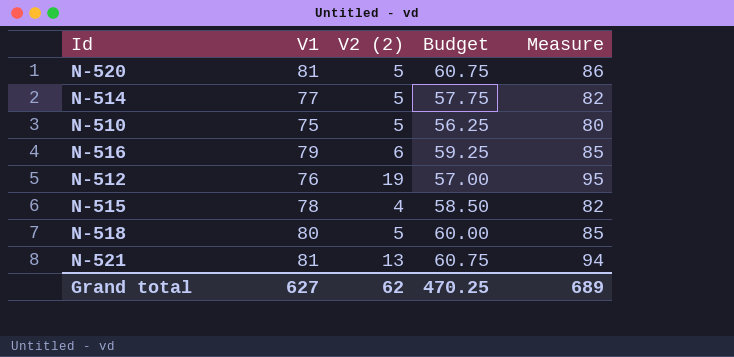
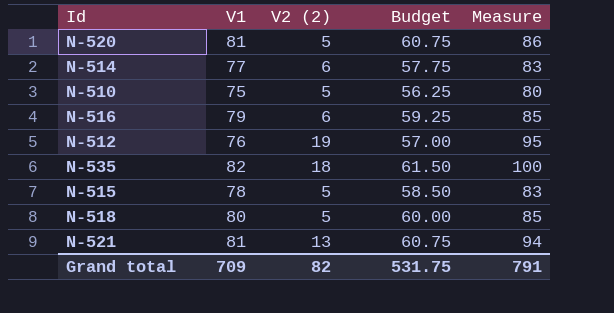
N-514 | V2 (2): 5 -> 6
N-514 | Measure: 82 -> 83
row N-535: none -> 82 | 18 | 61.50 | 100
N-515 | V2 (2): 4 -> 5
N-515 | Measure: 82 -> 83
Grand total | V1: 627 -> 709
Grand total | V2 (2): 62 -> 82
Grand total | Budget: 470.25 -> 531.75
Grand total | Measure: 689 -> 791

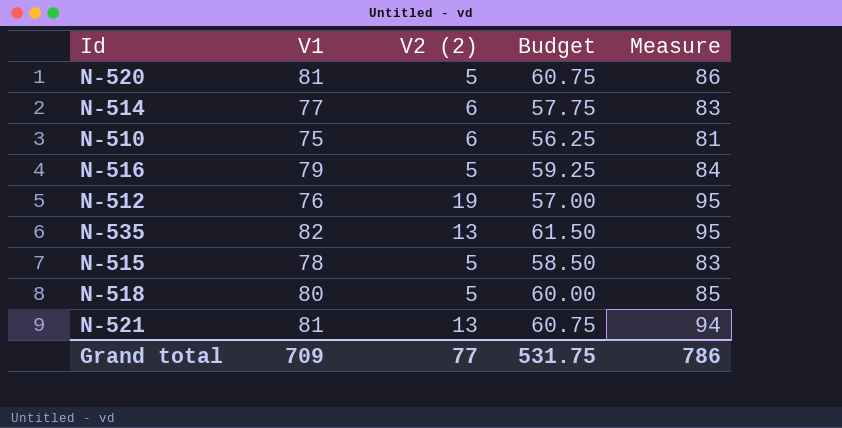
N-510 | V2 (2): 5 -> 6
N-510 | Measure: 80 -> 81
N-516 | V2 (2): 6 -> 5
N-516 | Measure: 85 -> 84
N-535 | V2 (2): 18 -> 13
N-535 | Measure: 100 -> 95
Grand total | V2 (2): 82 -> 77
Grand total | Measure: 791 -> 786

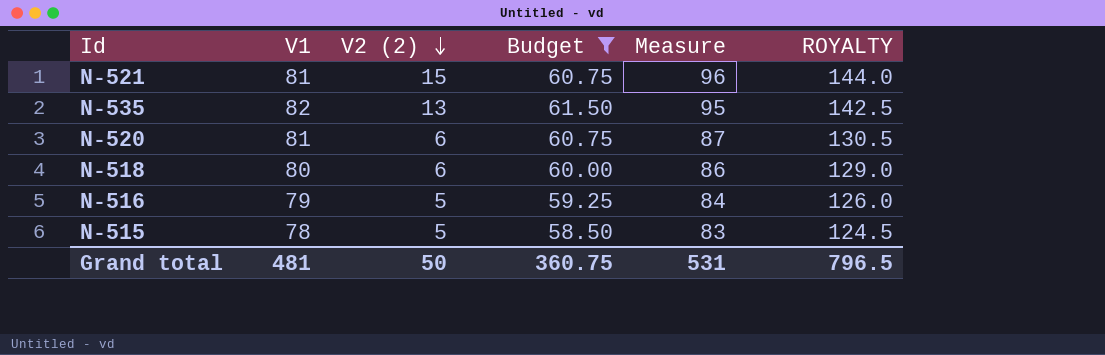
filter: none -> Budget >= 58.50
row order: none -> V2 (2) descending
column ROYALTY | formula: none -> [Measure] * 1.5
N-521 | V2 (2): 13 -> 15
N-521 | Measure: 94 -> 96
N-520 | V2 (2): 5 -> 6
N-520 | Measure: 86 -> 87
N-518 | V2 (2): 5 -> 6
N-518 | Measure: 85 -> 86
Grand total | V1: 709 -> 481
Grand total | V2 (2): 77 -> 50
Grand total | Budget: 531.75 -> 360.75
Grand total | Measure: 786 -> 531

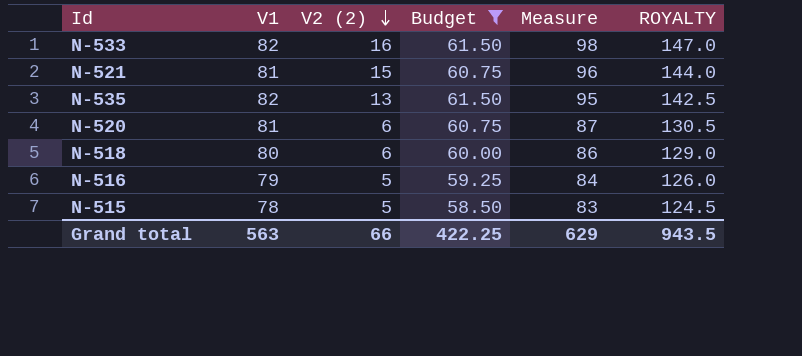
row N-533: none -> 82 | 16 | 61.50 | 98 | 147.0
Grand total | V1: 481 -> 563
Grand total | V2 (2): 50 -> 66
Grand total | Budget: 360.75 -> 422.25
Grand total | Measure: 531 -> 629
Grand total | ROYALTY: 796.5 -> 943.5

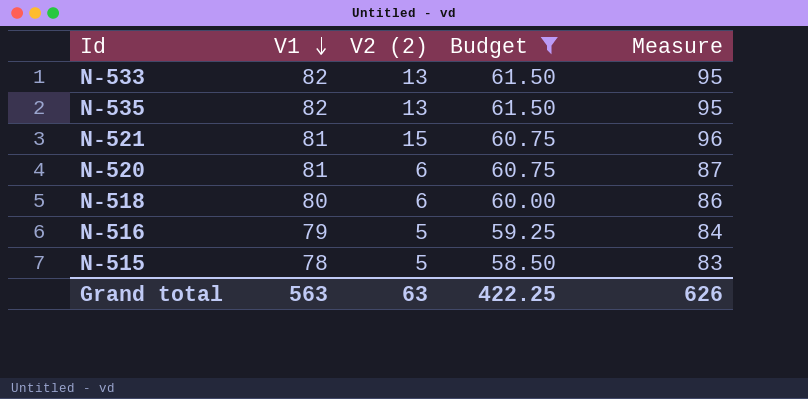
row order: V2 (2) descending -> V1 descending
column ROYALTY | formula: [Measure] * 1.5 -> none
N-533 | V2 (2): 16 -> 13
N-533 | Measure: 98 -> 95
Grand total | V2 (2): 66 -> 63
Grand total | Measure: 629 -> 626

